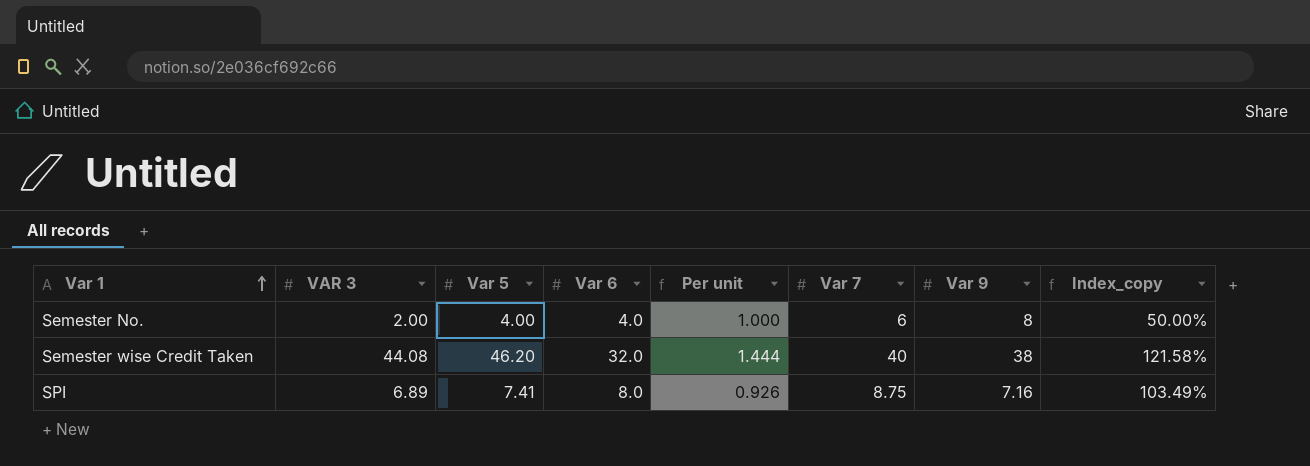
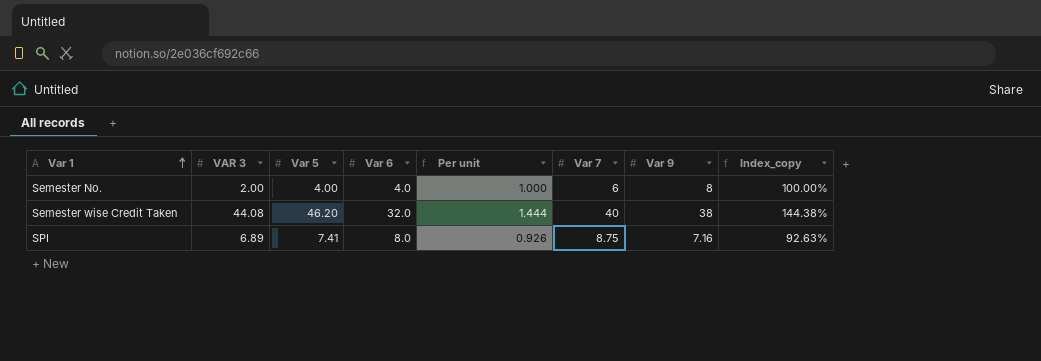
column Index_copy | formula: [Var 5] / [Var 9] -> [Var 5] / [Var 6]

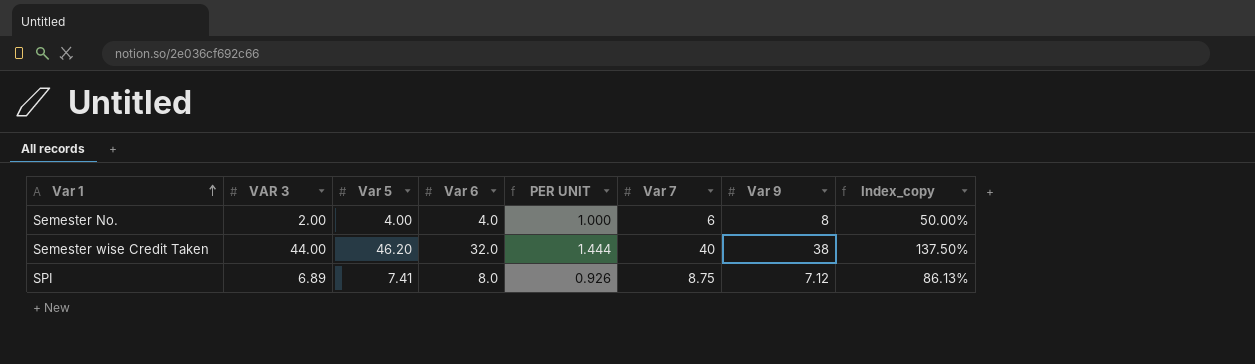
column name: Per unit -> PER UNIT
column Index_copy | formula: [Var 5] / [Var 6] -> [VAR 3] / [Var 6]
Semester wise Credit Taken | VAR 3: 44.08 -> 44.00
SPI | Var 9: 7.16 -> 7.12

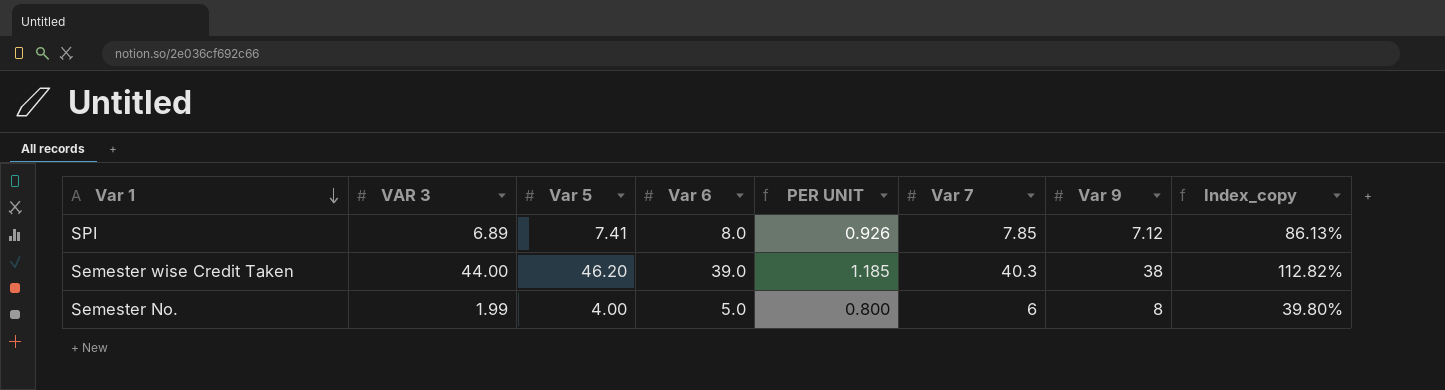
row order: Var 1 ascending -> Var 1 descending
SPI | Var 7: 8.75 -> 7.85
Semester wise Credit Taken | Var 6: 32.0 -> 39.0
Semester wise Credit Taken | PER UNIT: 1.444 -> 1.185
Semester wise Credit Taken | Var 7: 40 -> 40.3
Semester wise Credit Taken | Index_copy: 137.50% -> 112.82%
Semester No. | VAR 3: 2.00 -> 1.99
Semester No. | Var 6: 4.0 -> 5.0
Semester No. | PER UNIT: 1.000 -> 0.800
Semester No. | Index_copy: 50.00% -> 39.80%

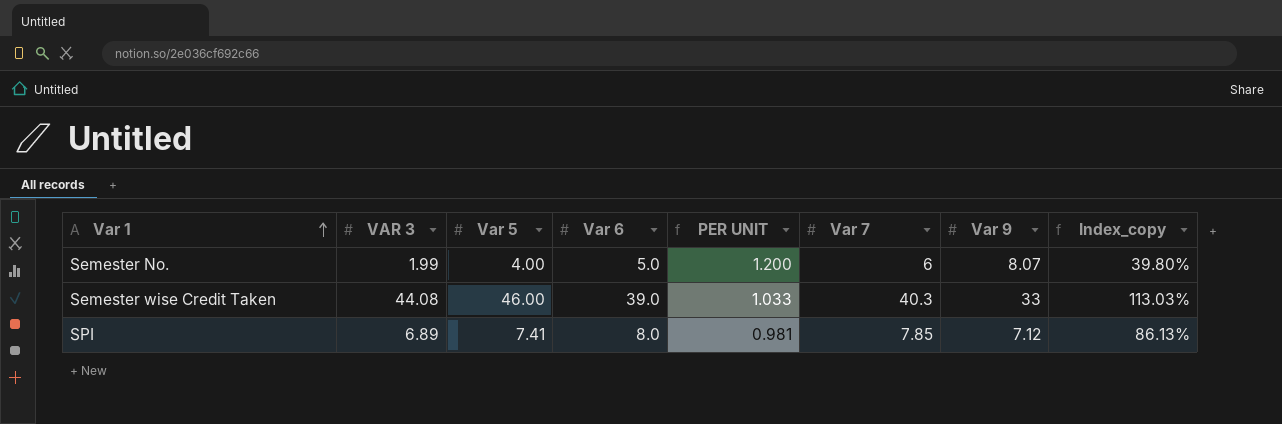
row order: Var 1 descending -> Var 1 ascending
column PER UNIT | formula: [Var 5] / [Var 6] -> [Var 7] / [Var 6]
Semester No. | Var 9: 8 -> 8.07
Semester wise Credit Taken | VAR 3: 44.00 -> 44.08
Semester wise Credit Taken | Var 5: 46.20 -> 46.00
Semester wise Credit Taken | Var 9: 38 -> 33
Semester wise Credit Taken | Index_copy: 112.82% -> 113.03%

